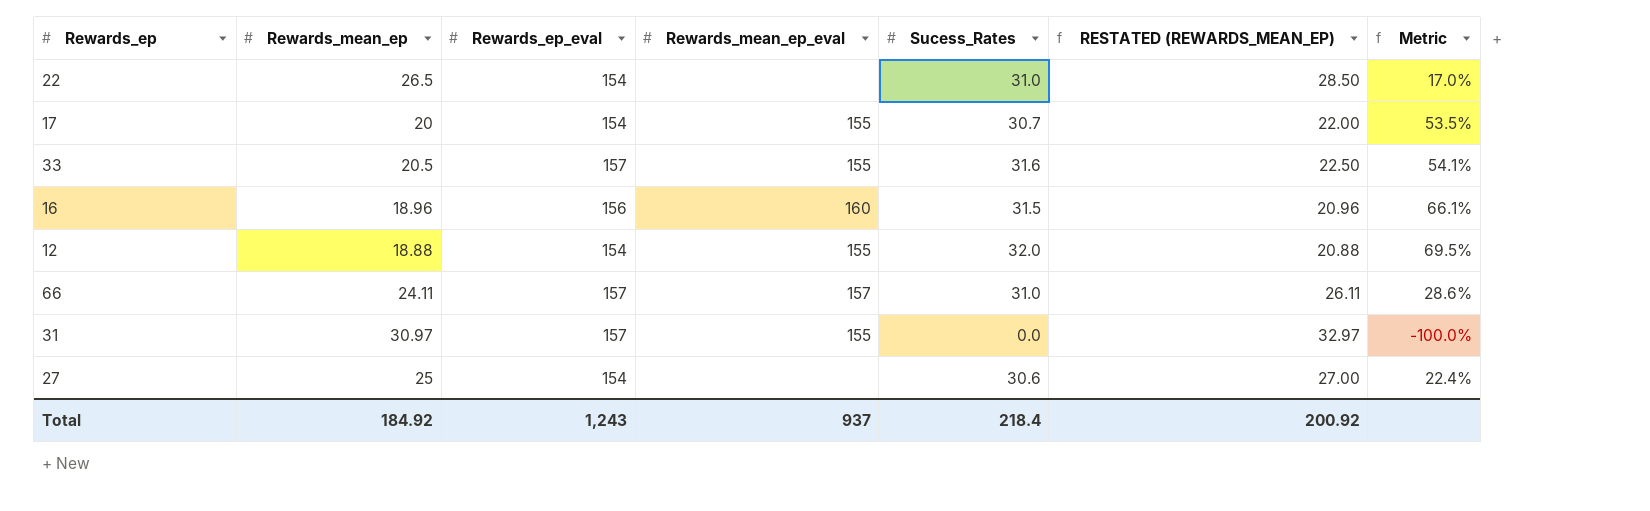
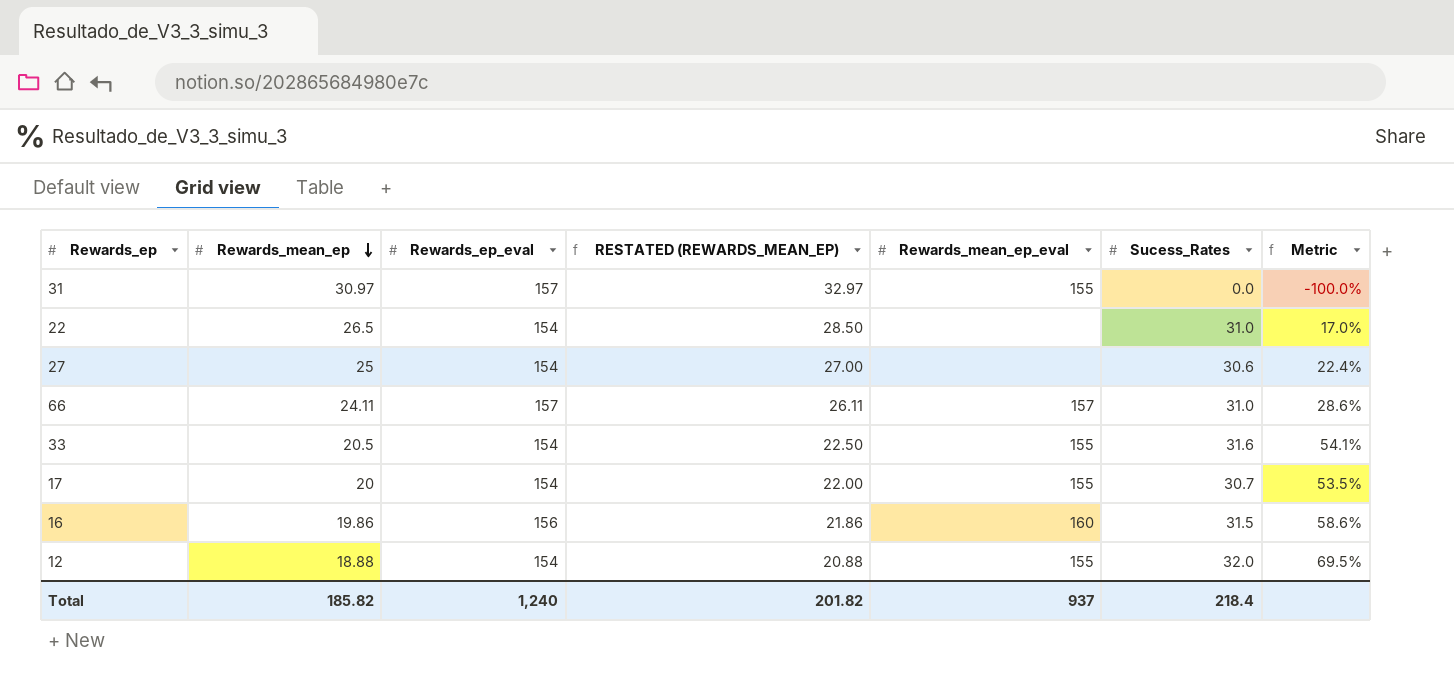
row order: none -> Rewards_mean_ep descending
column RESTATED (REWARDS_MEAN_EP) | position: 6 -> 4
33 | Rewards_ep_eval: 157 -> 154
16 | Rewards_mean_ep: 18.96 -> 19.86
16 | RESTATED (REWARDS_MEAN_EP): 20.96 -> 21.86
16 | Metric: 66.1% -> 58.6%
Total | Rewards_mean_ep: 184.92 -> 185.82
Total | Rewards_ep_eval: 1,243 -> 1,240
Total | RESTATED (REWARDS_MEAN_EP): 200.92 -> 201.82

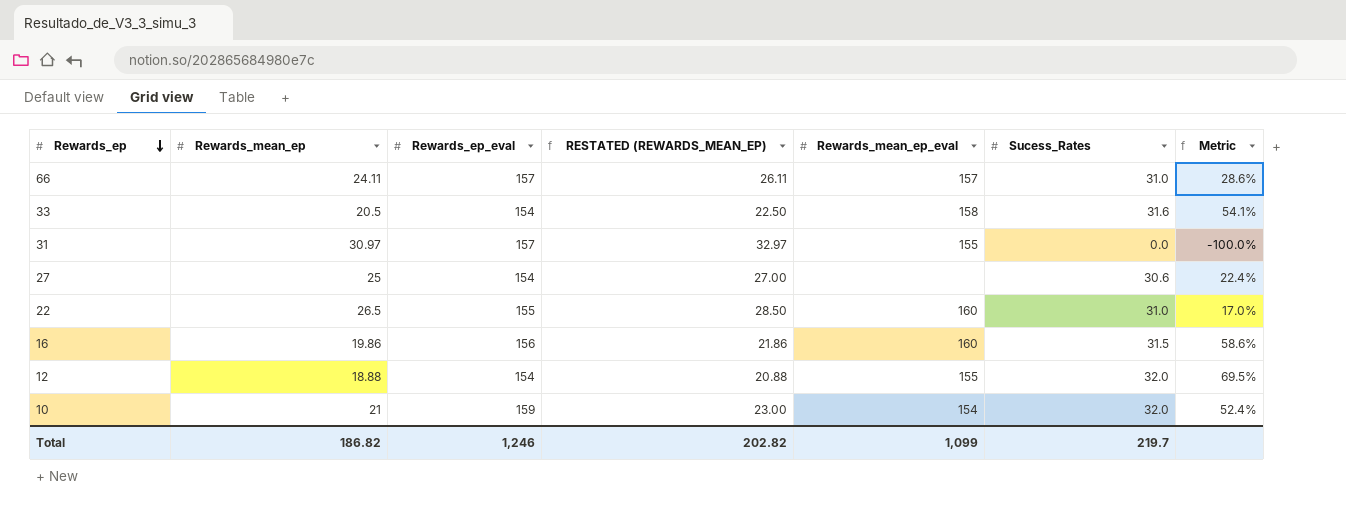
row order: Rewards_mean_ep descending -> Rewards_ep descending
row 17: 20 | 154 | 22.00 | 155 | 30.7 | 53.5% -> none
33 | Rewards_mean_ep_eval: 155 -> 158
22 | Rewards_ep_eval: 154 -> 155
22 | Rewards_mean_ep_eval: none -> 160
row 10: none -> 21 | 159 | 23.00 | 154 | 32.0 | 52.4%
Total | Rewards_mean_ep: 185.82 -> 186.82
Total | Rewards_ep_eval: 1,240 -> 1,246
Total | RESTATED (REWARDS_MEAN_EP): 201.82 -> 202.82
Total | Rewards_mean_ep_eval: 937 -> 1,099
Total | Sucess_Rates: 218.4 -> 219.7

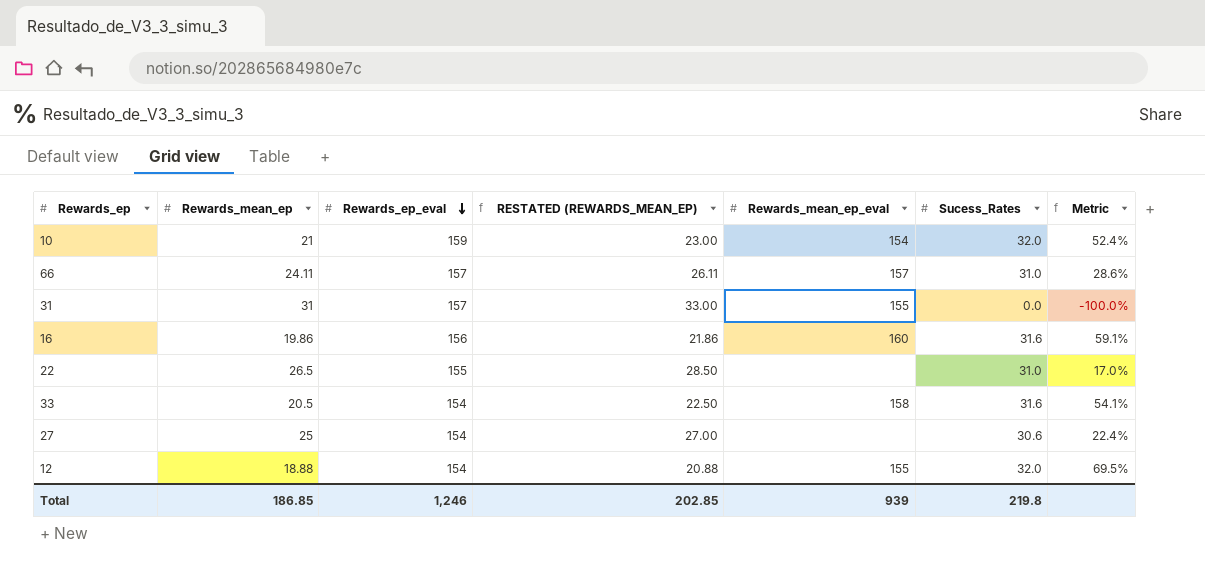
row order: Rewards_ep descending -> Rewards_ep_eval descending
31 | Rewards_mean_ep: 30.97 -> 31
31 | RESTATED (REWARDS_MEAN_EP): 32.97 -> 33.00
16 | Sucess_Rates: 31.5 -> 31.6
16 | Metric: 58.6% -> 59.1%
22 | Rewards_mean_ep_eval: 160 -> none
Total | Rewards_mean_ep: 186.82 -> 186.85
Total | RESTATED (REWARDS_MEAN_EP): 202.82 -> 202.85
Total | Rewards_mean_ep_eval: 1,099 -> 939
Total | Sucess_Rates: 219.7 -> 219.8

